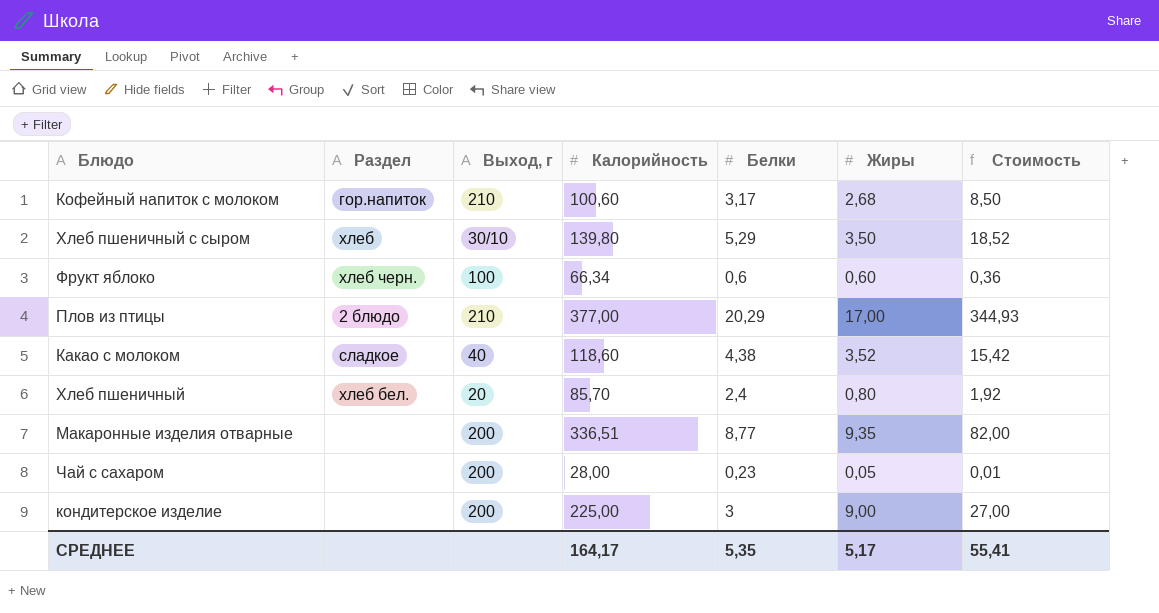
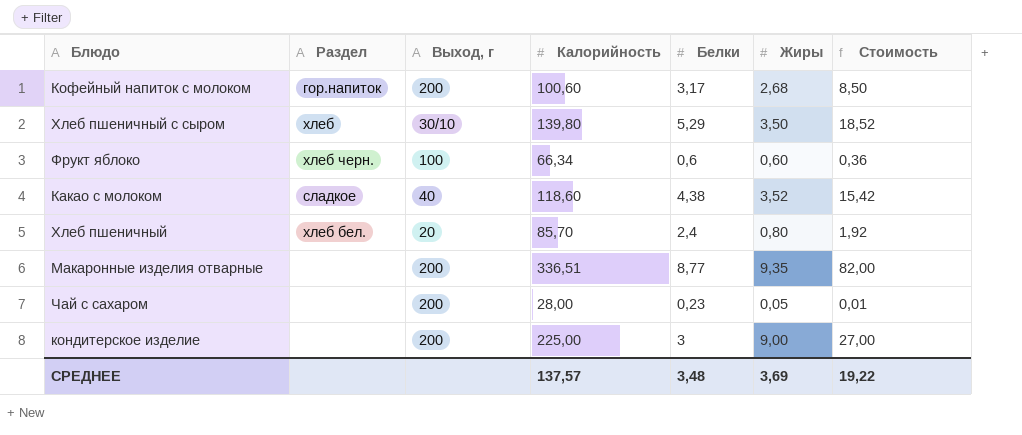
row Плов из птицы: 2 блюдо | 210 | 377,00 | 20,29 | 17,00 | 344,93 -> none
Кофейный напиток с молоком | Выход, г: 210 -> 200
СРЕДНЕЕ | Калорийность: 164,17 -> 137,57
СРЕДНЕЕ | Белки: 5,35 -> 3,48
СРЕДНЕЕ | Жиры: 5,17 -> 3,69
СРЕДНЕЕ | Стоимость: 55,41 -> 19,22

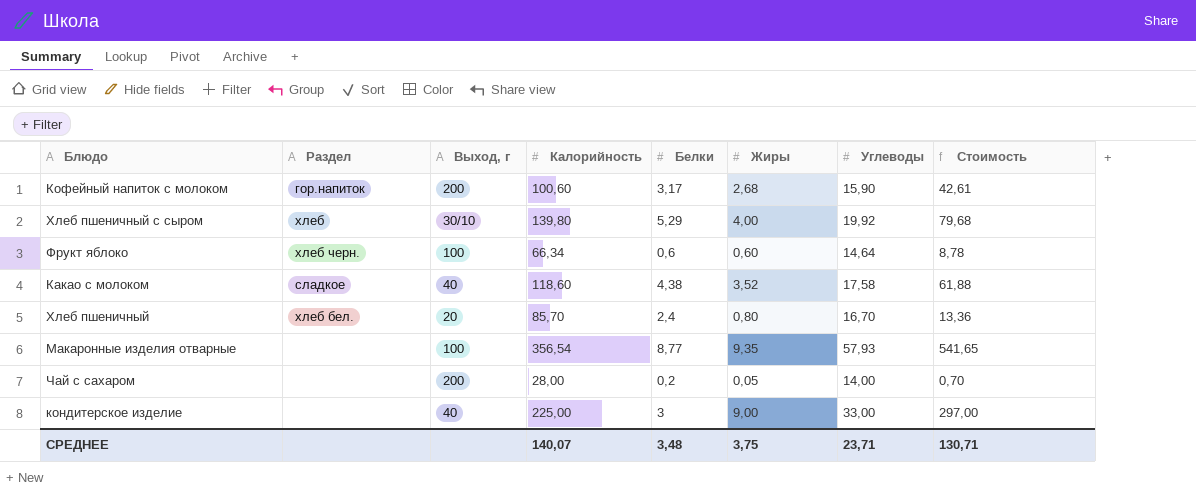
column Углеводы | position: none -> 7
column Стоимость | formula: [Белки] * [Жиры] -> [Жиры] * [Углеводы]
Хлеб пшеничный с сыром | Жиры: 3,50 -> 4,00
Макаронные изделия отварные | Выход, г: 200 -> 100
Макаронные изделия отварные | Калорийность: 336,51 -> 356,54
Чай с сахаром | Белки: 0,23 -> 0,2
кондитерское изделие | Выход, г: 200 -> 40
СРЕДНЕЕ | Калорийность: 137,57 -> 140,07
СРЕДНЕЕ | Жиры: 3,69 -> 3,75
СРЕДНЕЕ | Стоимость: 19,22 -> 130,71

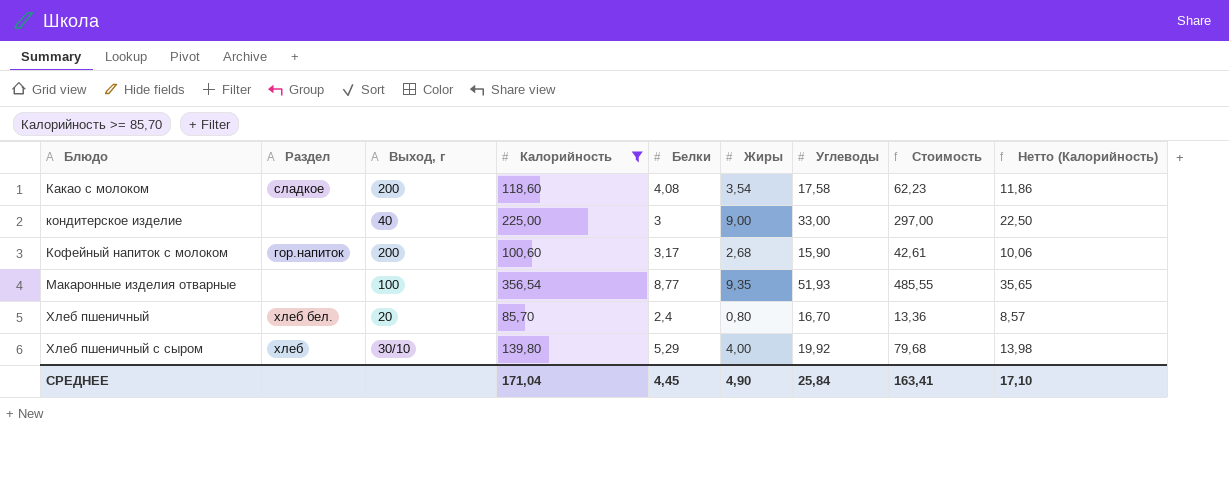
filter: none -> Калорийность >= 85,70
row order: none -> Блюдо ascending
column Нетто (Калорийность) | formula: none -> [Калорийность] * 0,1
Какао с молоком | Выход, г: 40 -> 200
Какао с молоком | Белки: 4,38 -> 4,08
Какао с молоком | Жиры: 3,52 -> 3,54
Какао с молоком | Стоимость: 61,88 -> 62,23
Макаронные изделия отварные | Углеводы: 57,93 -> 51,93
Макаронные изделия отварные | Стоимость: 541,65 -> 485,55
СРЕДНЕЕ | Калорийность: 140,07 -> 171,04
СРЕДНЕЕ | Белки: 3,48 -> 4,45
СРЕДНЕЕ | Жиры: 3,75 -> 4,90
СРЕДНЕЕ | Углеводы: 23,71 -> 25,84
СРЕДНЕЕ | Стоимость: 130,71 -> 163,41

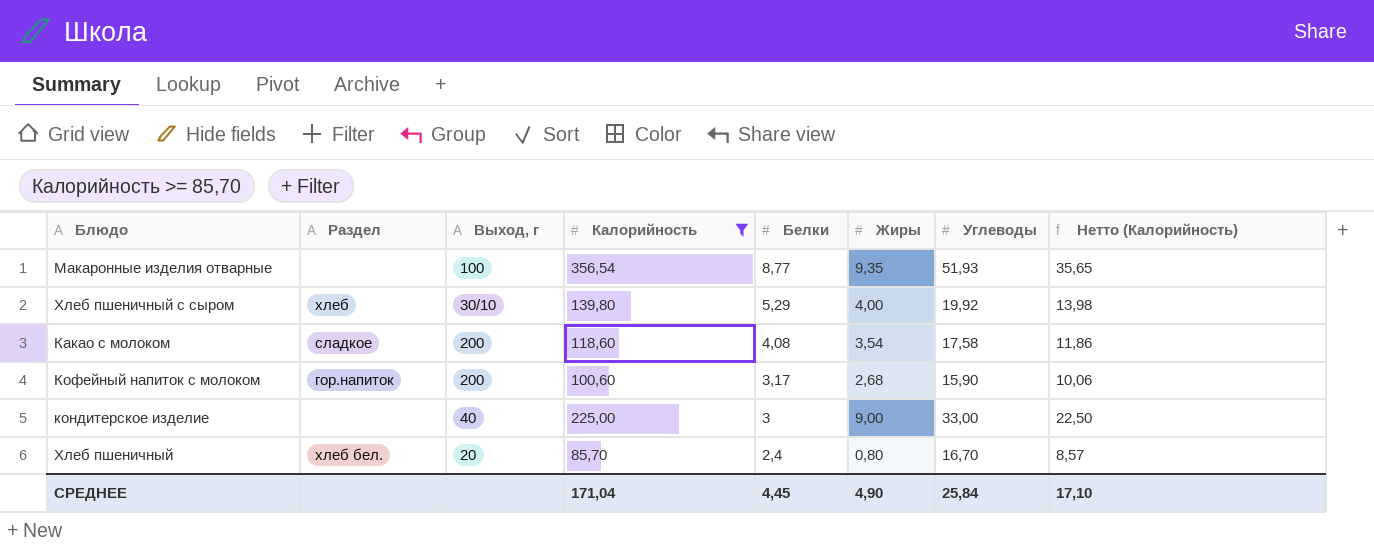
row order: Блюдо ascending -> Белки descending
column Стоимость | formula: [Жиры] * [Углеводы] -> none

